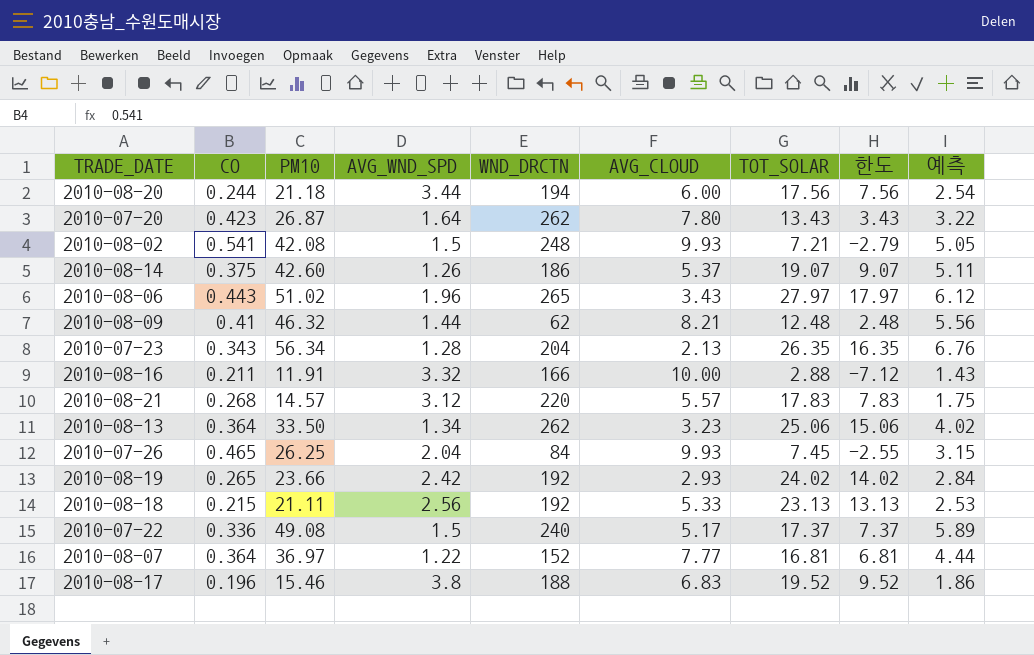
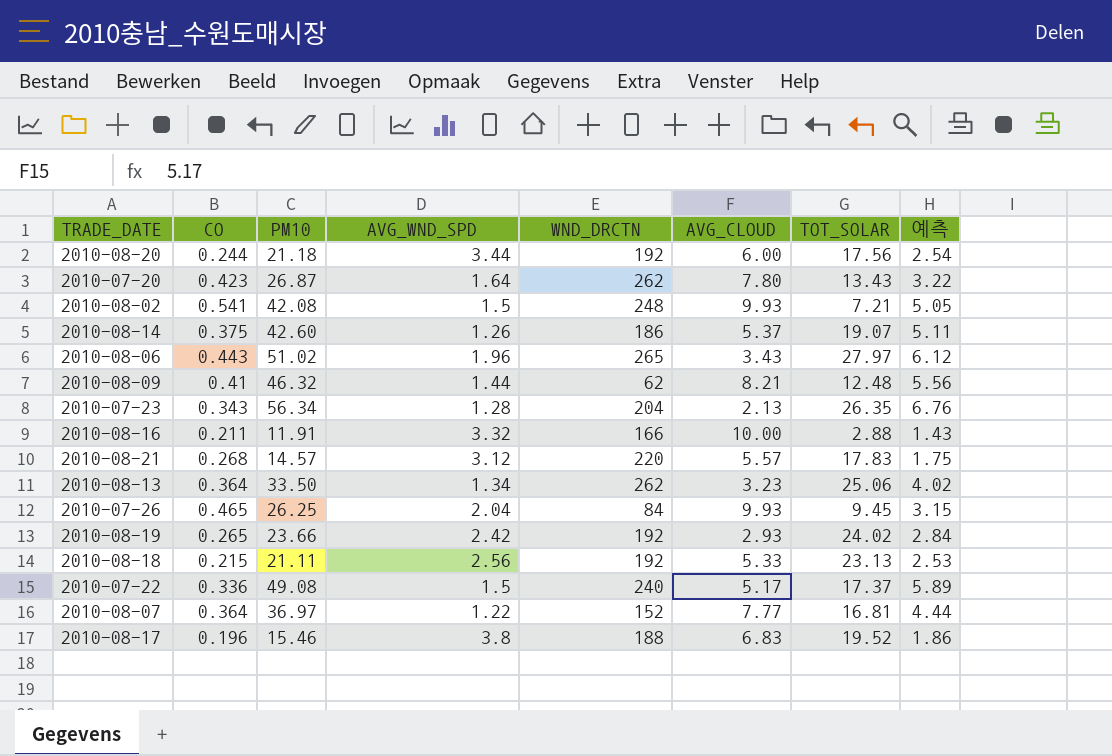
column 한도 | formula: [TOT_SOLAR] - 10 -> none
2010-08-20 | WND_DRCTN: 194 -> 192
2010-07-26 | TOT_SOLAR: 7.45 -> 9.45

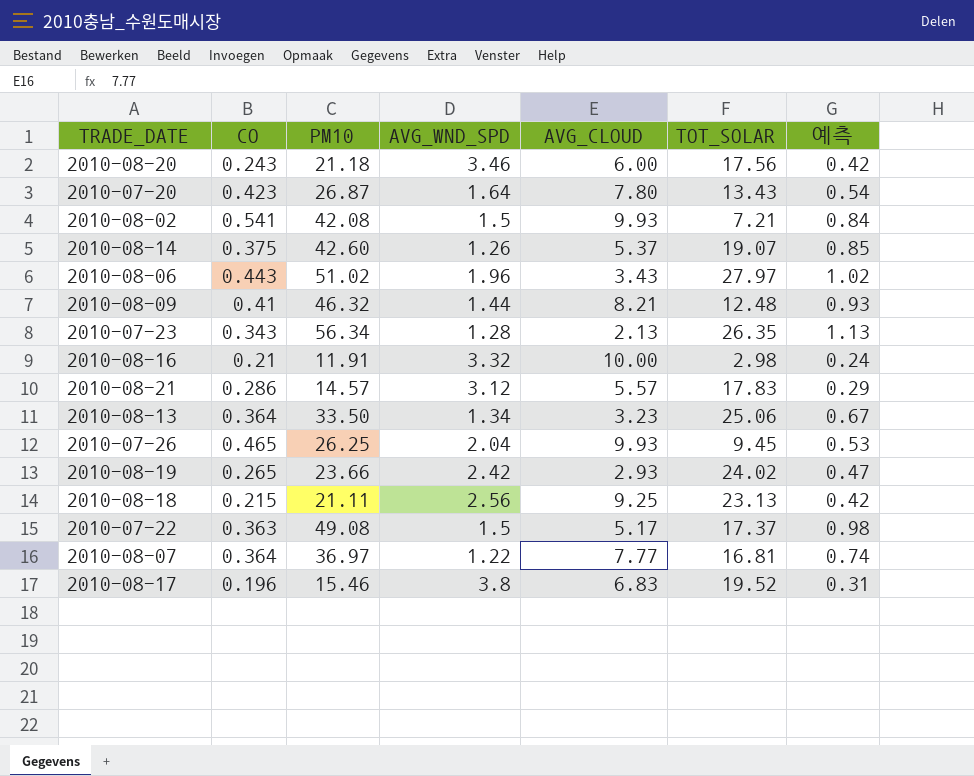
column WND_DRCTN | position: 5 -> none
column 예측 | formula: [PM10] * 0.12 -> [PM10] * 0.02
2010-08-20 | CO: 0.244 -> 0.243
2010-08-20 | AVG_WND_SPD: 3.44 -> 3.46
2010-08-16 | CO: 0.211 -> 0.21
2010-08-16 | TOT_SOLAR: 2.88 -> 2.98
2010-08-21 | CO: 0.268 -> 0.286
2010-08-18 | AVG_CLOUD: 5.33 -> 9.25
2010-07-22 | CO: 0.336 -> 0.363

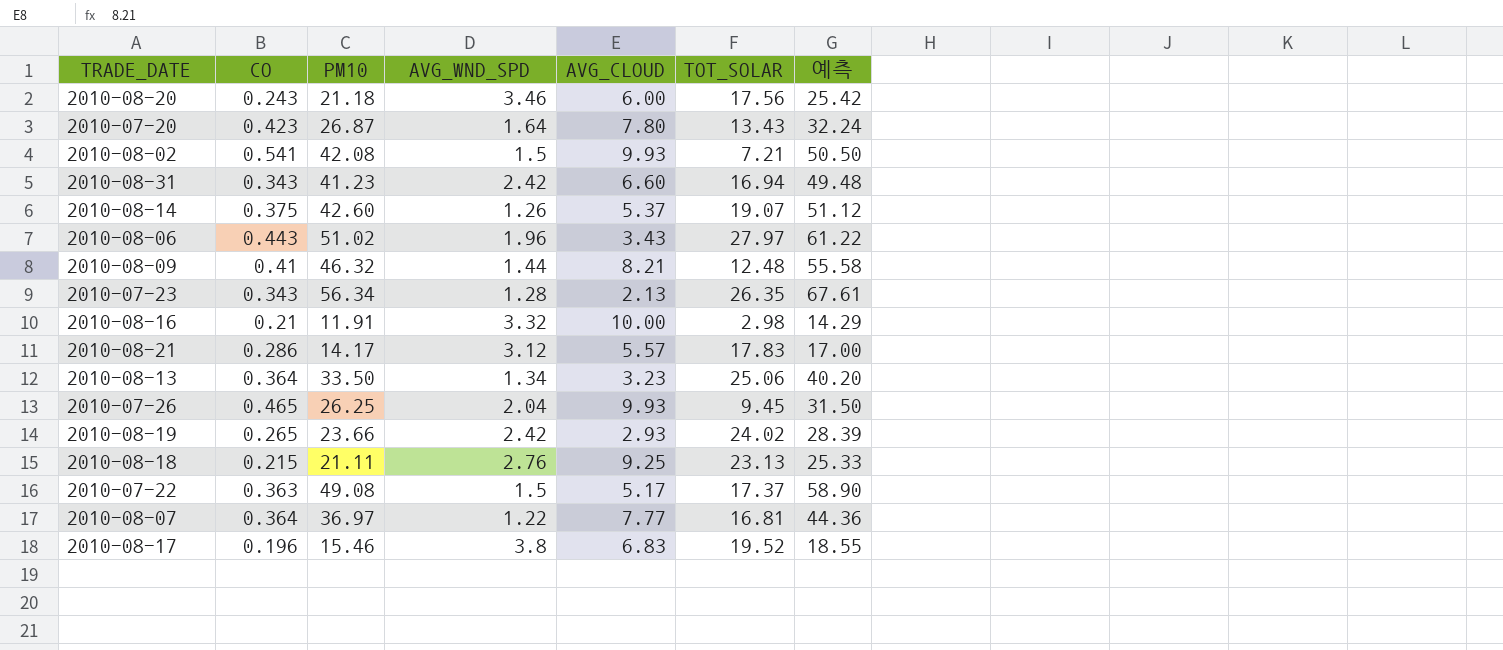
column 예측 | formula: [PM10] * 0.02 -> [PM10] * 1.2
row 2010-08-31: none -> 0.343 | 41.23 | 2.42 | 6.60 | 16.94 | 49.48
2010-08-21 | PM10: 14.57 -> 14.17
2010-08-18 | AVG_WND_SPD: 2.56 -> 2.76

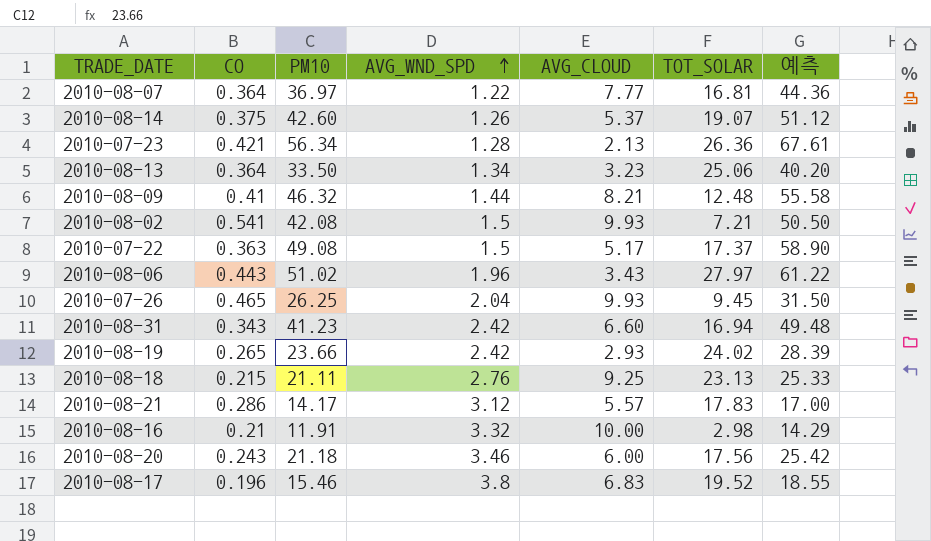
row order: none -> AVG_WND_SPD ascending
row 2010-07-20: 0.423 | 26.87 | 1.64 | 7.80 | 13.43 | 32.24 -> none
2010-07-23 | CO: 0.343 -> 0.421
2010-07-23 | TOT_SOLAR: 26.35 -> 26.36

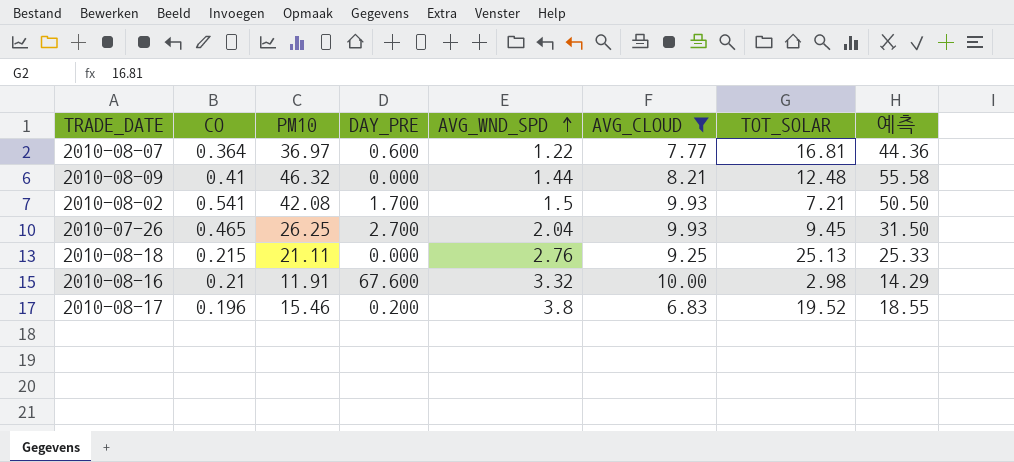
filter: none -> AVG_CLOUD >= 6.83
column DAY_PRE | position: none -> 4
2010-08-18 | TOT_SOLAR: 23.13 -> 25.13

